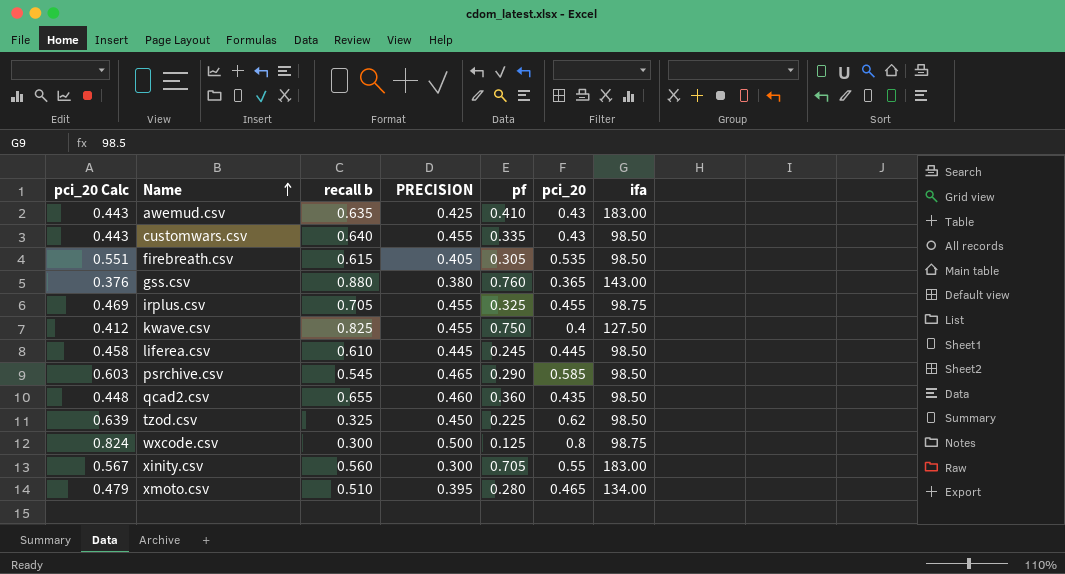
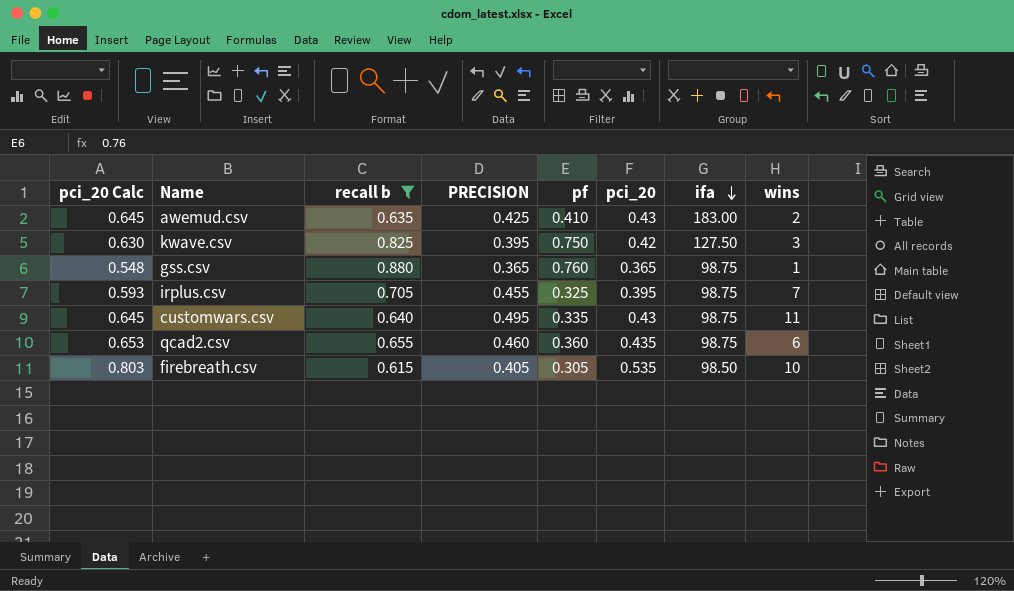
filter: none -> recall b >= 0.615
row order: Name ascending -> ifa descending
column pci_20 Calc | formula: [pci_20] * 1.03 -> [pci_20] * 1.5
column wins | position: none -> 8
kwave.csv | PRECISION: 0.455 -> 0.395
kwave.csv | pci_20: 0.4 -> 0.42
gss.csv | PRECISION: 0.380 -> 0.365
gss.csv | ifa: 143.00 -> 98.75
irplus.csv | pci_20: 0.455 -> 0.395
customwars.csv | PRECISION: 0.455 -> 0.495
customwars.csv | ifa: 98.50 -> 98.75
qcad2.csv | ifa: 98.50 -> 98.75

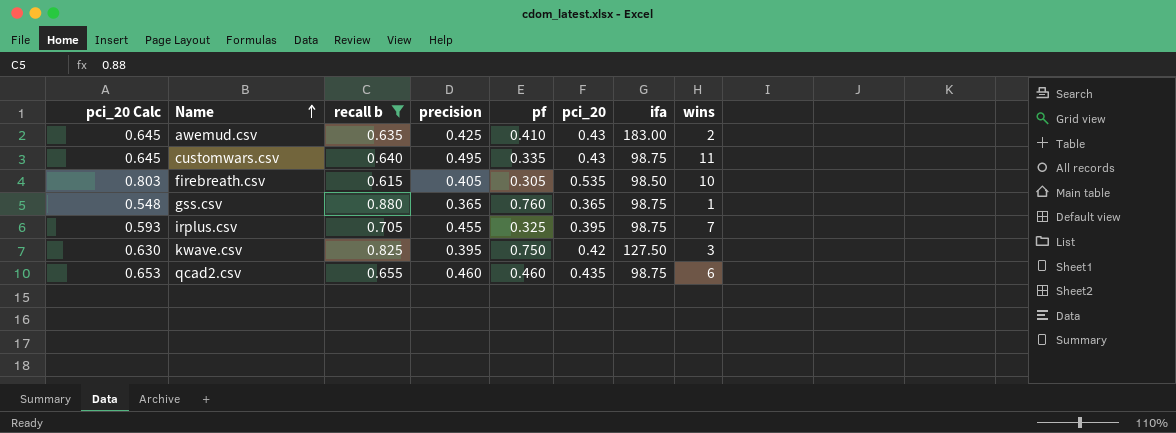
row order: ifa descending -> Name ascending
column name: PRECISION -> precision
qcad2.csv | pf: 0.360 -> 0.460

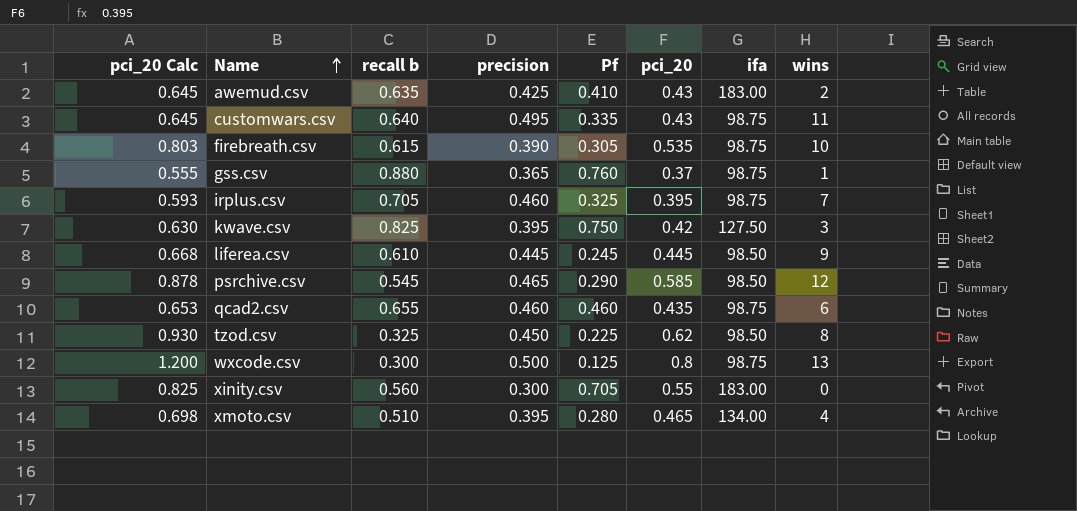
filter: recall b >= 0.615 -> none
column name: pf -> Pf
firebreath.csv | precision: 0.405 -> 0.390
firebreath.csv | ifa: 98.50 -> 98.75
gss.csv | pci_20 Calc: 0.548 -> 0.555
gss.csv | pci_20: 0.365 -> 0.37
irplus.csv | precision: 0.455 -> 0.460

